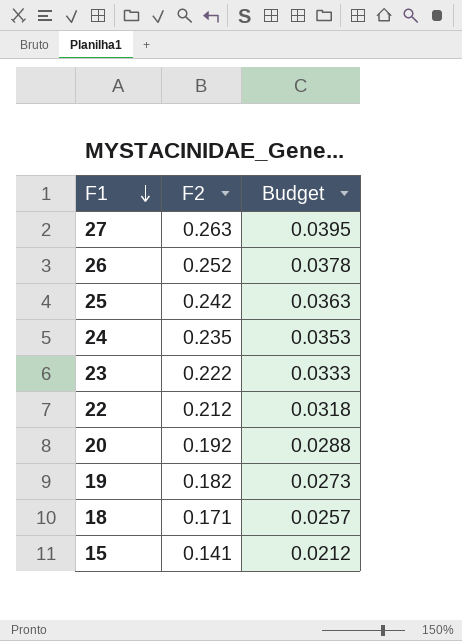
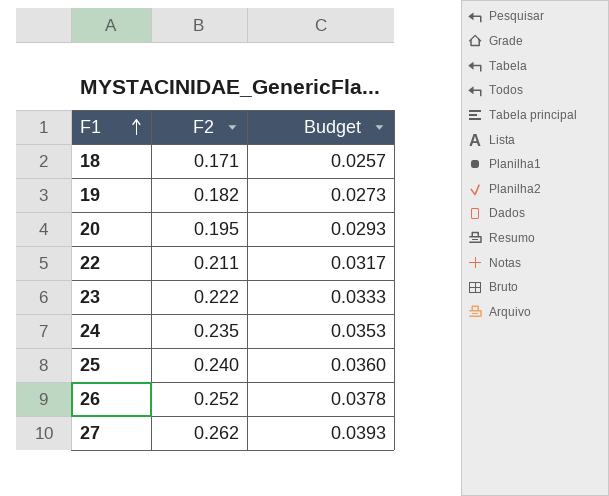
row order: F1 descending -> F1 ascending
row 15: 0.141 | 0.0212 -> none
20 | F2: 0.192 -> 0.195
20 | Budget: 0.0288 -> 0.0293
22 | F2: 0.212 -> 0.211
22 | Budget: 0.0318 -> 0.0317
25 | F2: 0.242 -> 0.240
25 | Budget: 0.0363 -> 0.0360
27 | F2: 0.263 -> 0.262
27 | Budget: 0.0395 -> 0.0393

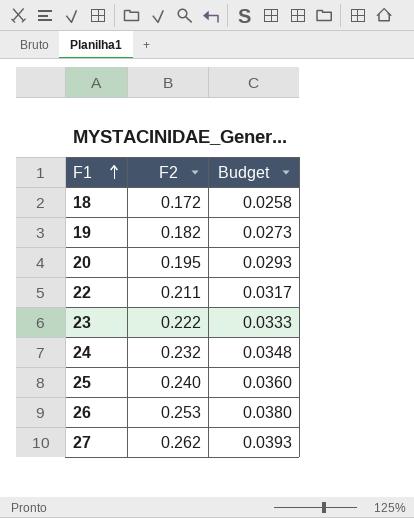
18 | F2: 0.171 -> 0.172
18 | Budget: 0.0257 -> 0.0258
24 | F2: 0.235 -> 0.232
24 | Budget: 0.0353 -> 0.0348
26 | F2: 0.252 -> 0.253
26 | Budget: 0.0378 -> 0.0380

